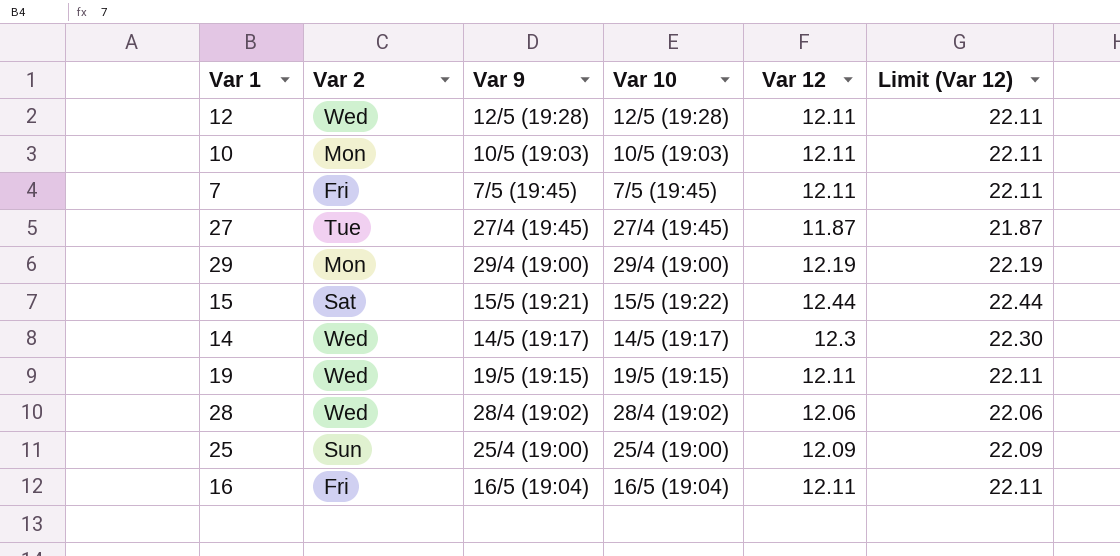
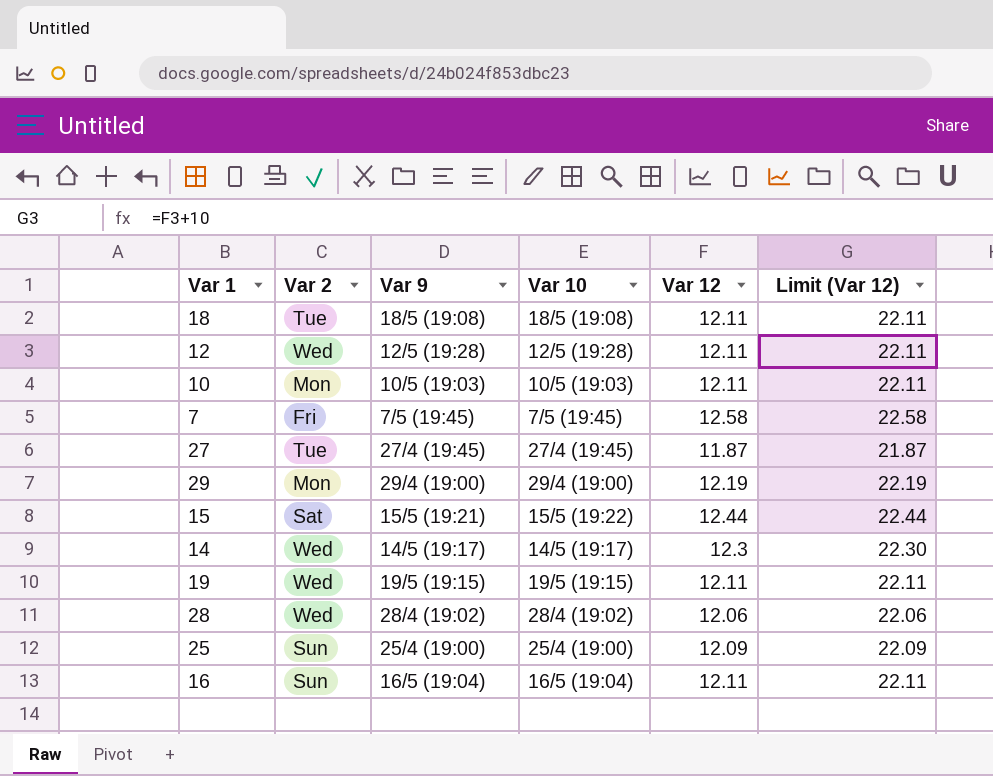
row 18: none -> Tue | 18/5 (19:08) | 18/5 (19:08) | 12.11 | 22.11
7 | Var 12: 12.11 -> 12.58
7 | Limit (Var 12): 22.11 -> 22.58
16 | Var 2: Fri -> Sun

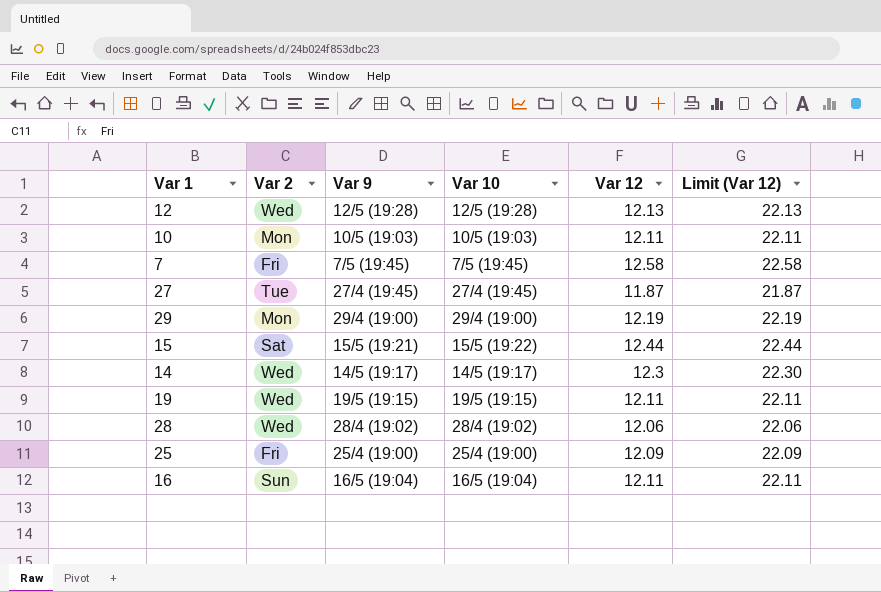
row 18: Tue | 18/5 (19:08) | 18/5 (19:08) | 12.11 | 22.11 -> none
12 | Var 12: 12.11 -> 12.13
12 | Limit (Var 12): 22.11 -> 22.13
25 | Var 2: Sun -> Fri

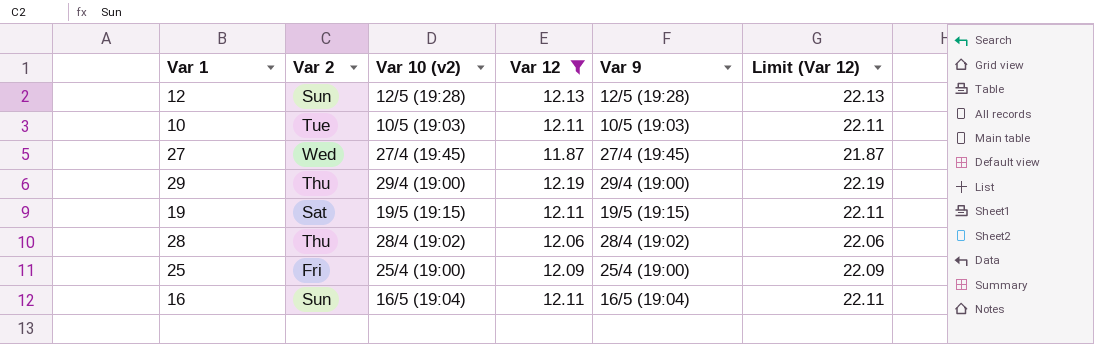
filter: none -> Var 12 <= 12.19
column name: Var 10 -> Var 10 (v2)
column Var 9 | position: 3 -> 5
12 | Var 2: Wed -> Sun
10 | Var 2: Mon -> Tue
27 | Var 2: Tue -> Wed
29 | Var 2: Mon -> Thu
19 | Var 2: Wed -> Sat
28 | Var 2: Wed -> Thu

